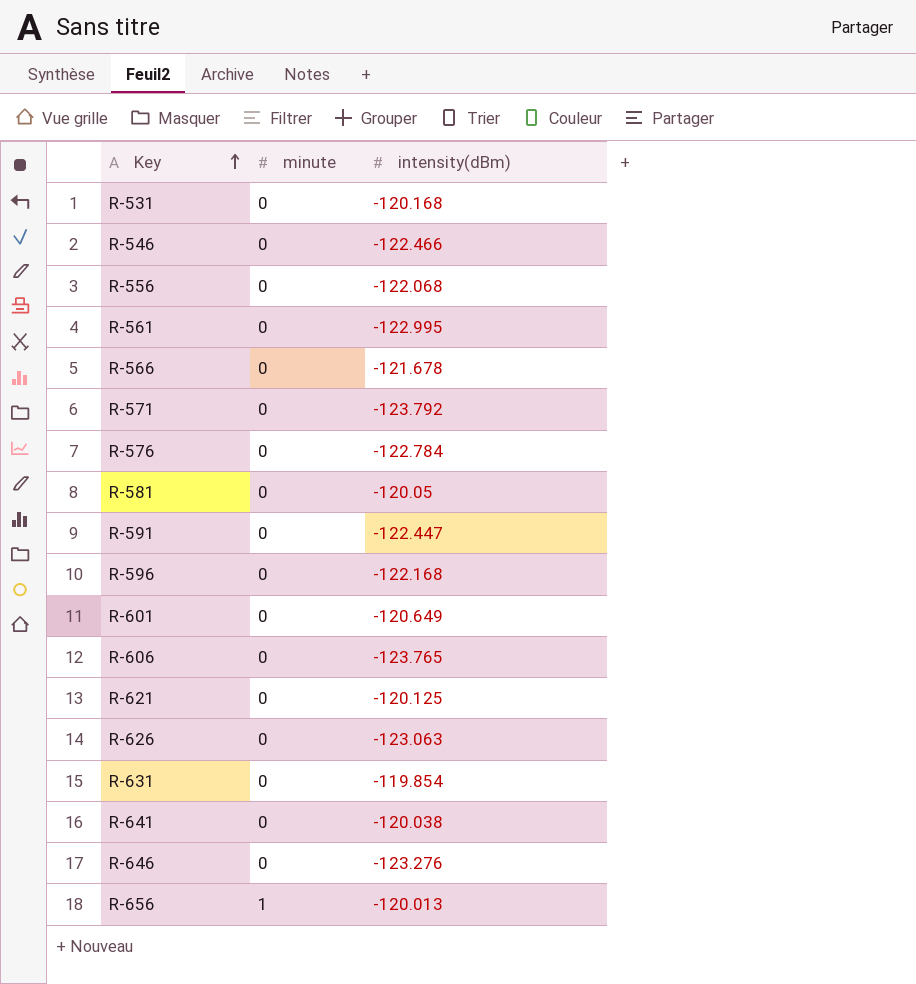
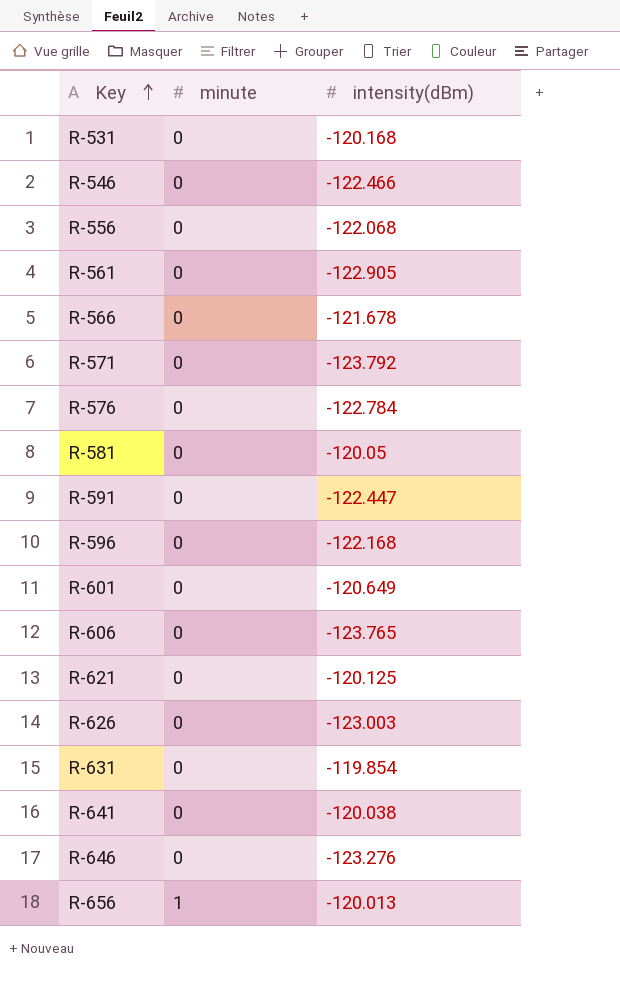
R-561 | intensity(dBm): -122.995 -> -122.905
R-626 | intensity(dBm): -123.063 -> -123.003

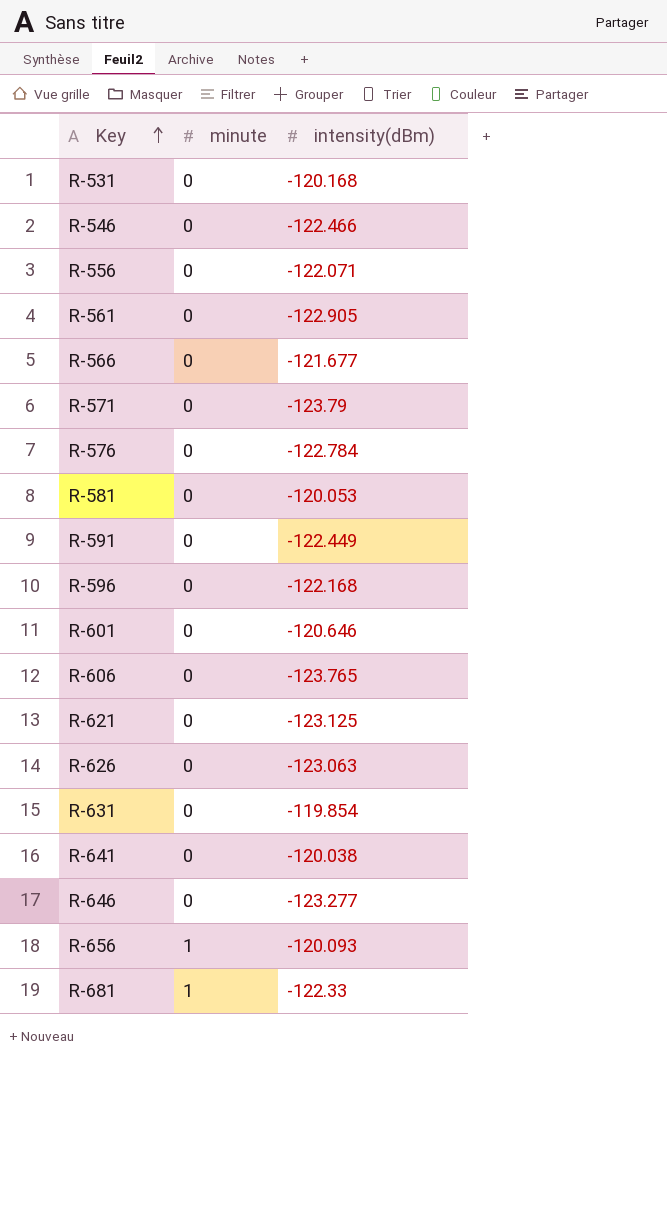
R-556 | intensity(dBm): -122.068 -> -122.071
R-566 | intensity(dBm): -121.678 -> -121.677
R-571 | intensity(dBm): -123.792 -> -123.79
R-581 | intensity(dBm): -120.05 -> -120.053
R-591 | intensity(dBm): -122.447 -> -122.449
R-601 | intensity(dBm): -120.649 -> -120.646
R-621 | intensity(dBm): -120.125 -> -123.125
R-626 | intensity(dBm): -123.003 -> -123.063
R-646 | intensity(dBm): -123.276 -> -123.277
R-656 | intensity(dBm): -120.013 -> -120.093
row R-681: none -> 1 | -122.33

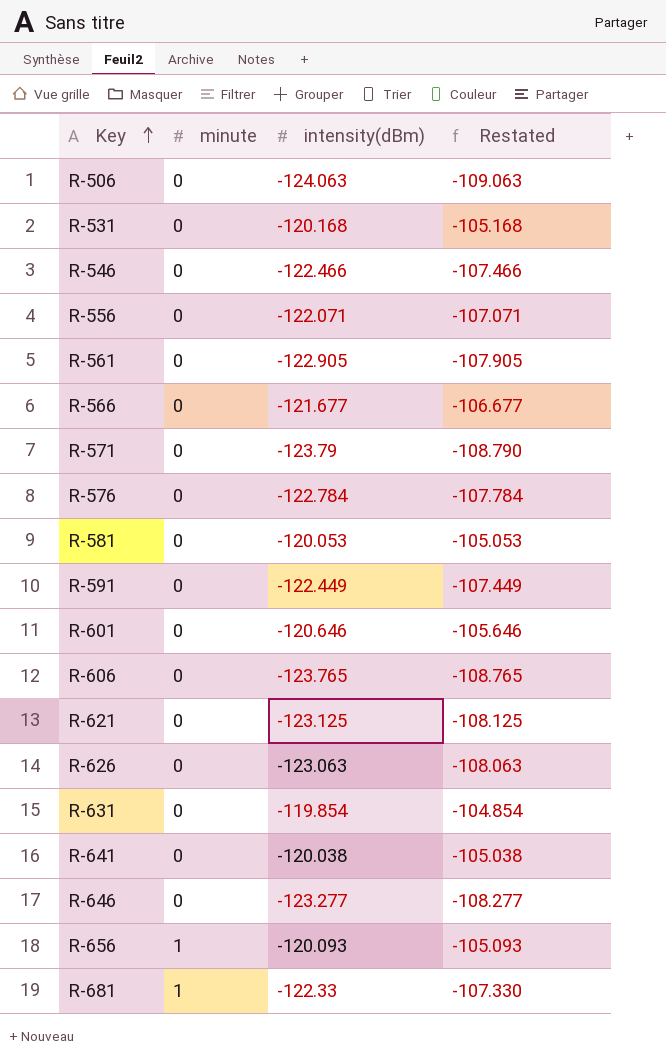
column Restated | formula: none -> [intensity(dBm)] + 15
row R-596: 0 | -122.168 -> none
row R-506: none -> 0 | -124.063 | -109.063

